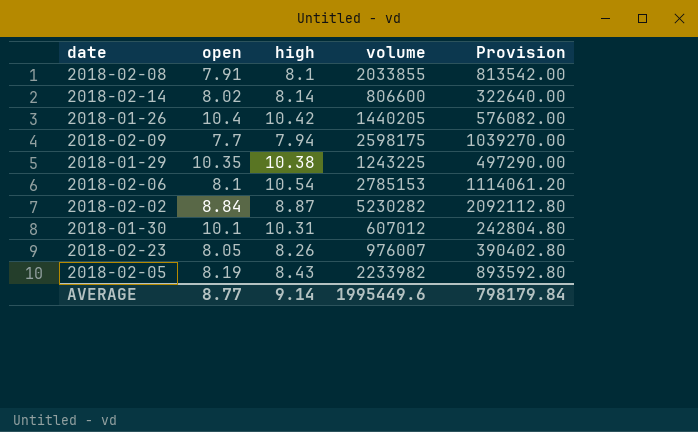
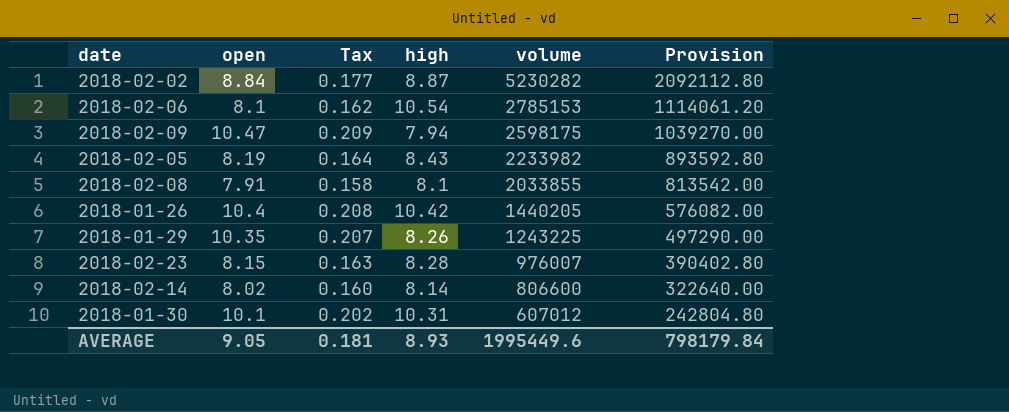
row order: none -> volume descending
column Tax | formula: none -> [open] * 0.02
2018-02-09 | open: 7.7 -> 10.47
2018-01-29 | high: 10.38 -> 8.26
2018-02-23 | open: 8.05 -> 8.15
2018-02-23 | high: 8.26 -> 8.28
AVERAGE | open: 8.77 -> 9.05
AVERAGE | high: 9.14 -> 8.93

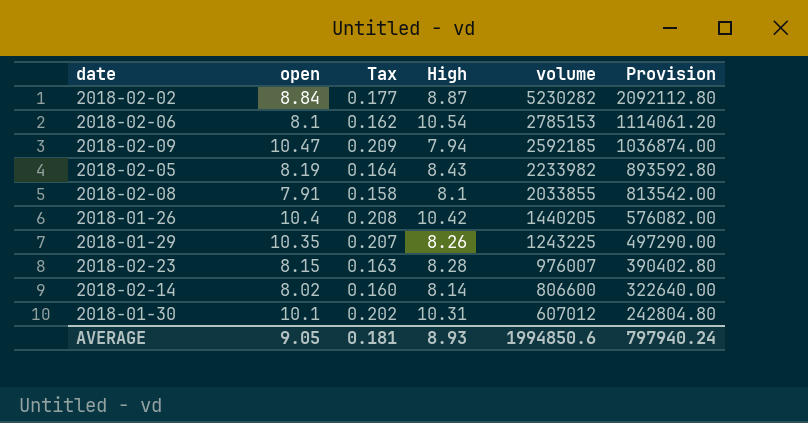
column name: high -> High
2018-02-09 | volume: 2598175 -> 2592185
2018-02-09 | Provision: 1039270.00 -> 1036874.00
AVERAGE | volume: 1995449.6 -> 1994850.6
AVERAGE | Provision: 798179.84 -> 797940.24

